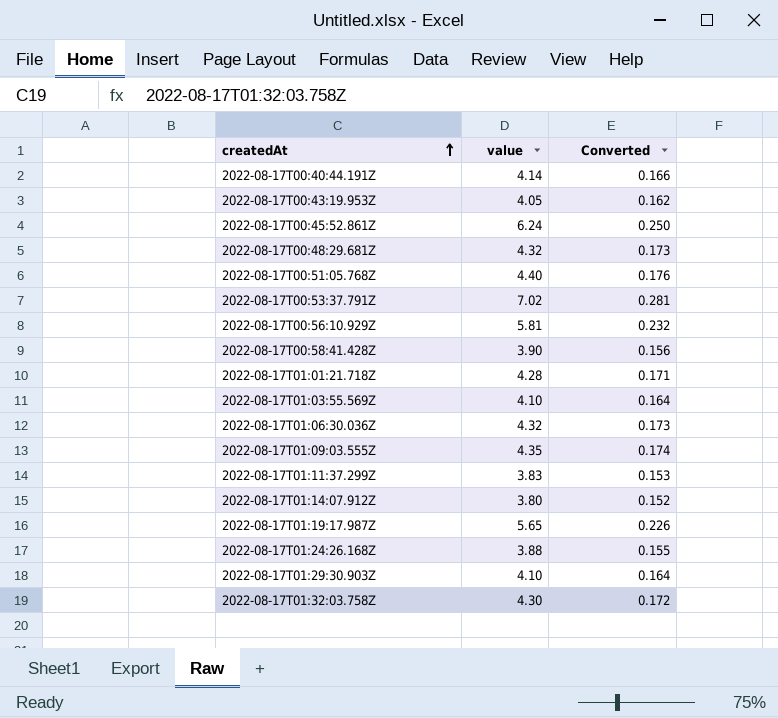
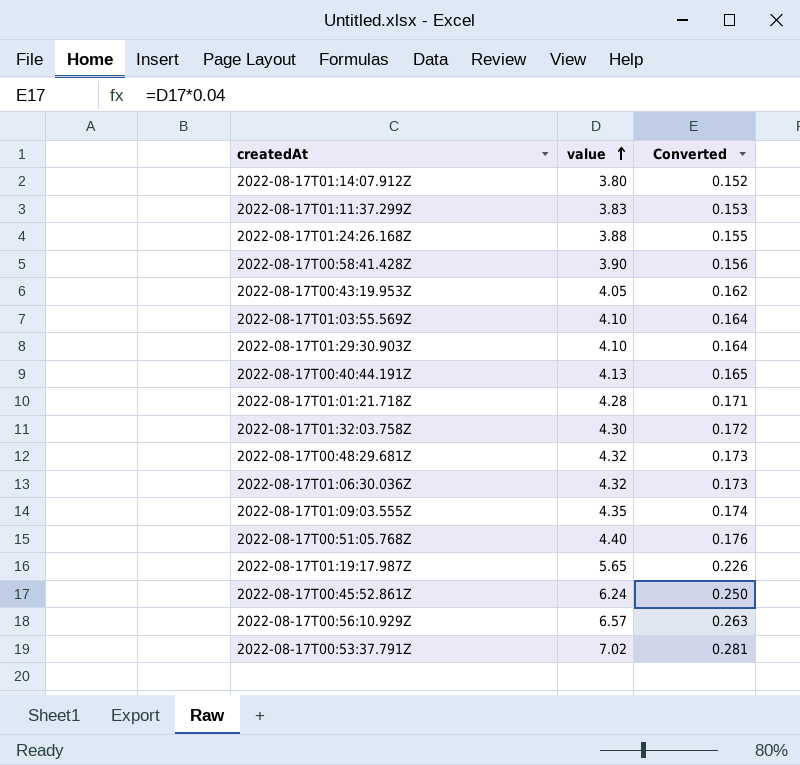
row order: createdAt ascending -> value ascending
2022-08-17T00:40:44.191Z | value: 4.14 -> 4.13
2022-08-17T00:40:44.191Z | Converted: 0.166 -> 0.165
2022-08-17T00:56:10.929Z | value: 5.81 -> 6.57
2022-08-17T00:56:10.929Z | Converted: 0.232 -> 0.263

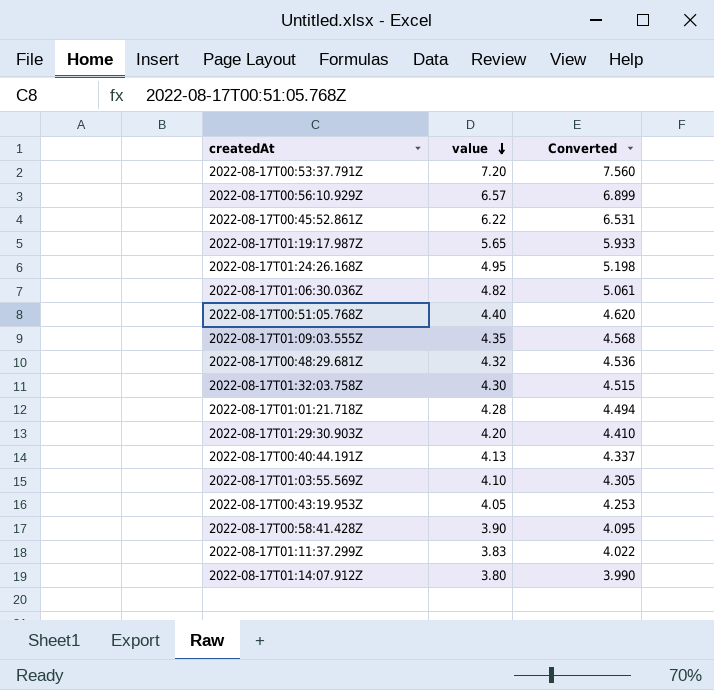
row order: value ascending -> value descending
column Converted | formula: [value] * 0.04 -> [value] * 1.05
2022-08-17T00:53:37.791Z | value: 7.02 -> 7.20
2022-08-17T00:45:52.861Z | value: 6.24 -> 6.22
2022-08-17T01:24:26.168Z | value: 3.88 -> 4.95
2022-08-17T01:06:30.036Z | value: 4.32 -> 4.82
2022-08-17T01:29:30.903Z | value: 4.10 -> 4.20

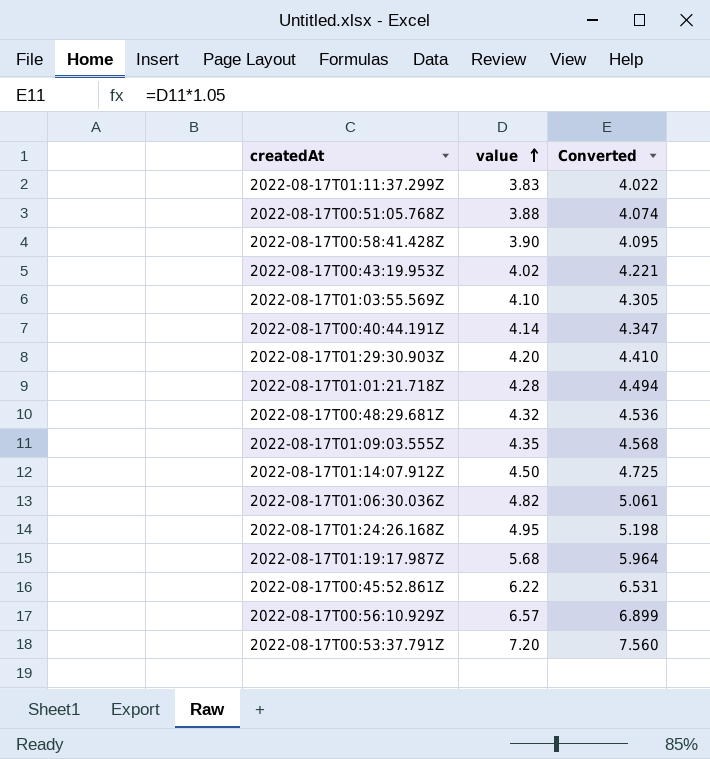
row order: value descending -> value ascending
row 2022-08-17T01:32:03.758Z: 4.30 | 4.515 -> none
2022-08-17T00:51:05.768Z | value: 4.40 -> 3.88
2022-08-17T00:51:05.768Z | Converted: 4.620 -> 4.074
2022-08-17T00:43:19.953Z | value: 4.05 -> 4.02
2022-08-17T00:43:19.953Z | Converted: 4.253 -> 4.221
2022-08-17T00:40:44.191Z | value: 4.13 -> 4.14
2022-08-17T00:40:44.191Z | Converted: 4.337 -> 4.347
2022-08-17T01:14:07.912Z | value: 3.80 -> 4.50
2022-08-17T01:14:07.912Z | Converted: 3.990 -> 4.725
2022-08-17T01:19:17.987Z | value: 5.65 -> 5.68
2022-08-17T01:19:17.987Z | Converted: 5.933 -> 5.964

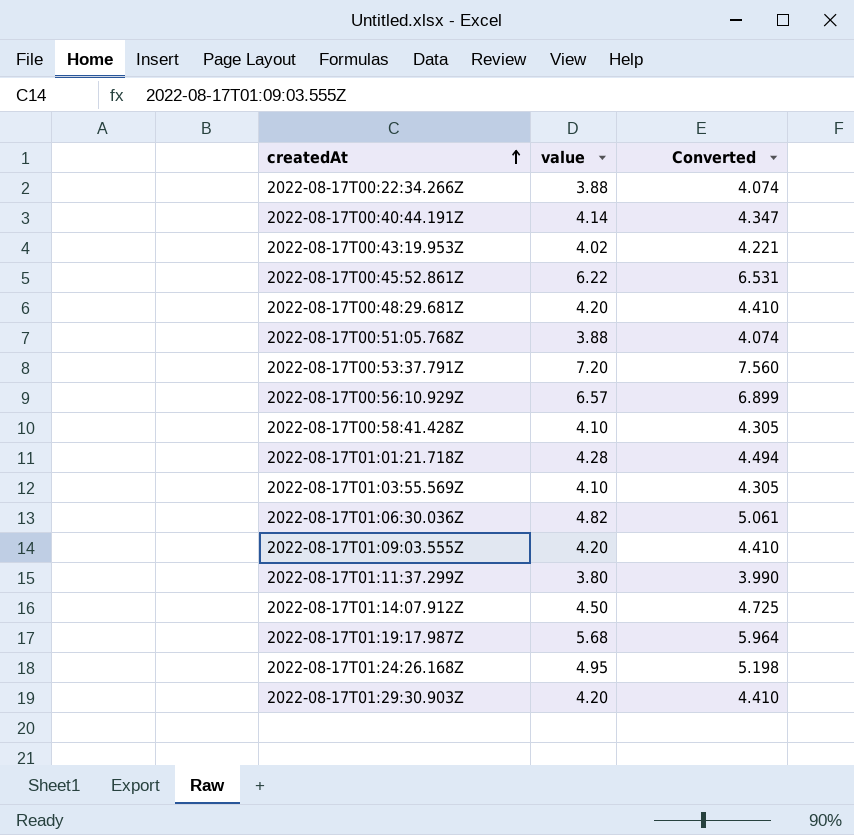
row order: value ascending -> createdAt ascending
row 2022-08-17T00:22:34.266Z: none -> 3.88 | 4.074
2022-08-17T00:48:29.681Z | value: 4.32 -> 4.20
2022-08-17T00:48:29.681Z | Converted: 4.536 -> 4.410
2022-08-17T00:58:41.428Z | value: 3.90 -> 4.10
2022-08-17T00:58:41.428Z | Converted: 4.095 -> 4.305
2022-08-17T01:09:03.555Z | value: 4.35 -> 4.20
2022-08-17T01:09:03.555Z | Converted: 4.568 -> 4.410
2022-08-17T01:11:37.299Z | value: 3.83 -> 3.80
2022-08-17T01:11:37.299Z | Converted: 4.022 -> 3.990

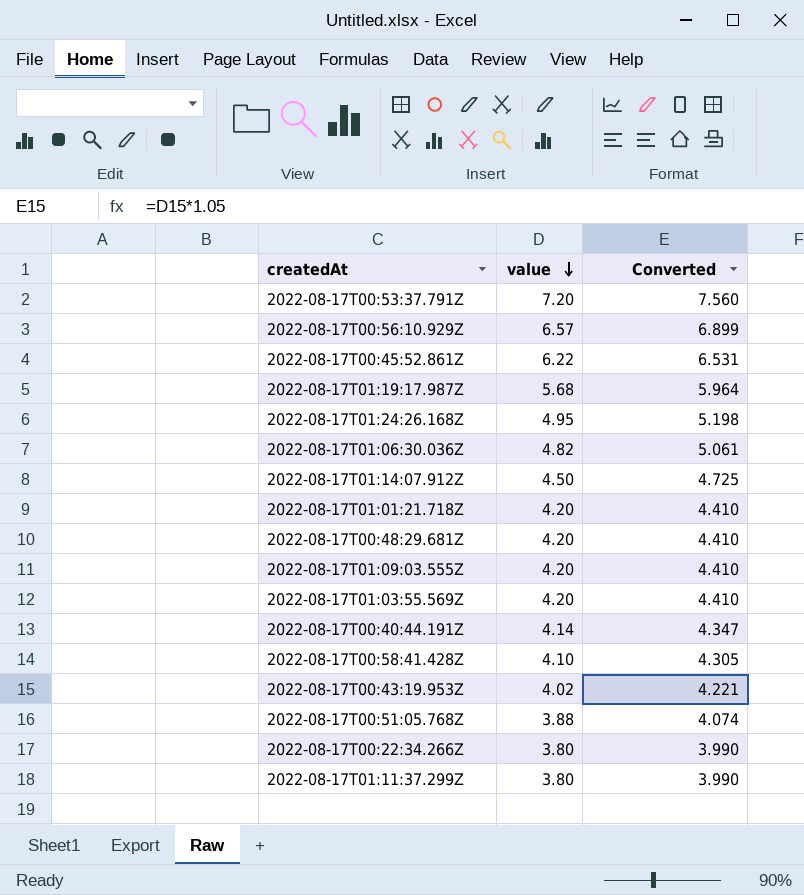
row order: createdAt ascending -> value descending
row 2022-08-17T01:29:30.903Z: 4.20 | 4.410 -> none
2022-08-17T01:01:21.718Z | value: 4.28 -> 4.20
2022-08-17T01:01:21.718Z | Converted: 4.494 -> 4.410
2022-08-17T01:03:55.569Z | value: 4.10 -> 4.20
2022-08-17T01:03:55.569Z | Converted: 4.305 -> 4.410
2022-08-17T00:22:34.266Z | value: 3.88 -> 3.80
2022-08-17T00:22:34.266Z | Converted: 4.074 -> 3.990

